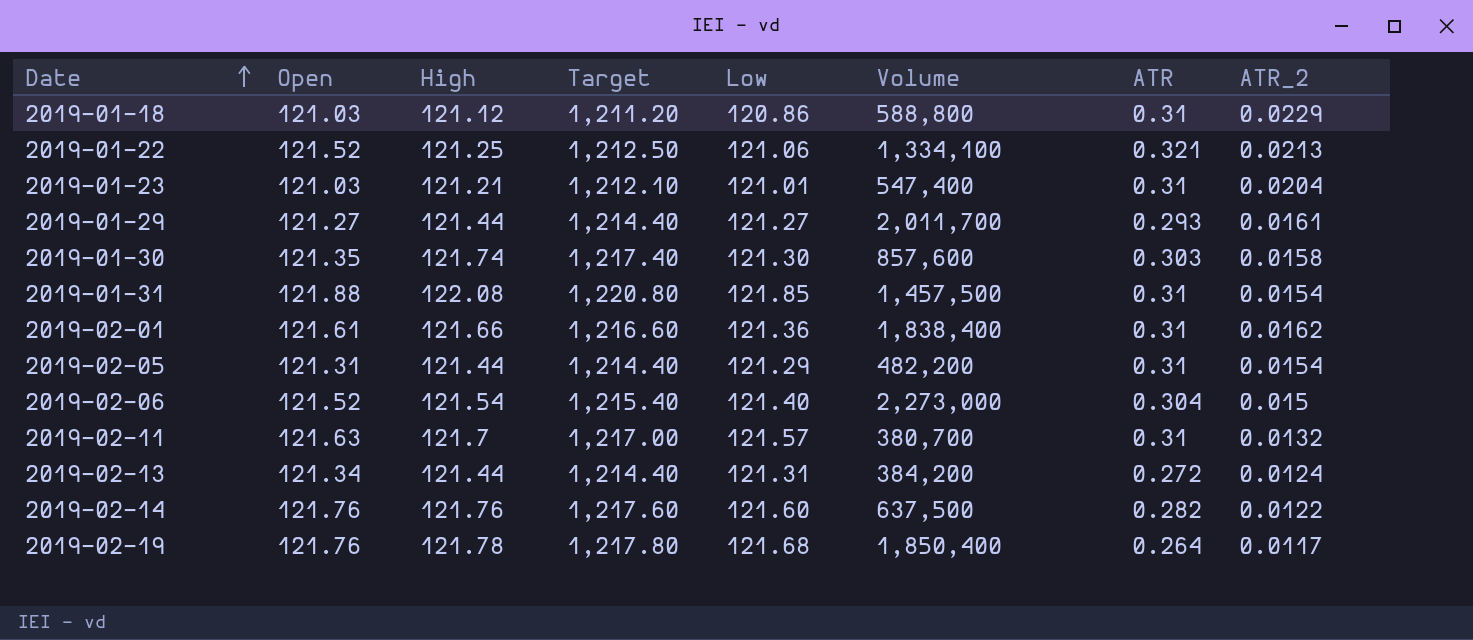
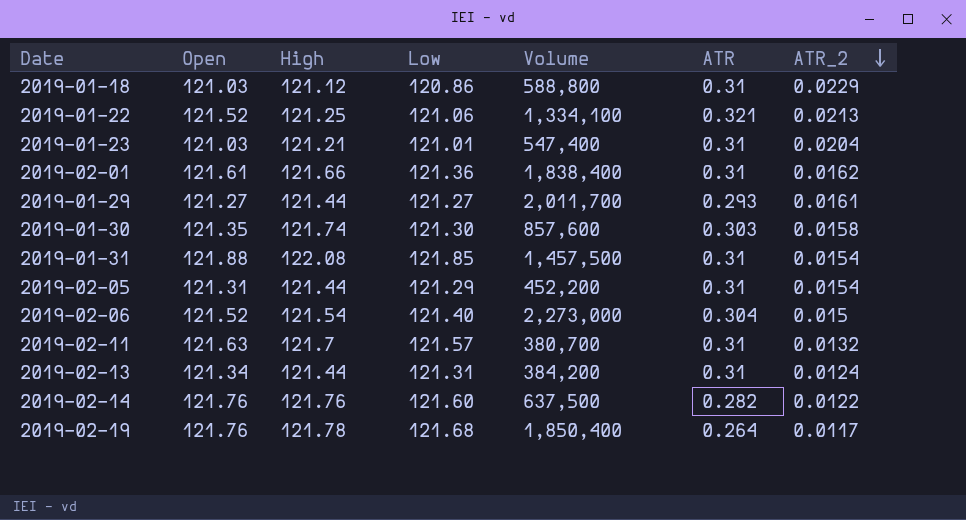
row order: Date ascending -> ATR_2 descending
column Target | formula: [High] * 10 -> none
2019-02-05 | Volume: 482,200 -> 452,200
2019-02-13 | ATR: 0.272 -> 0.31

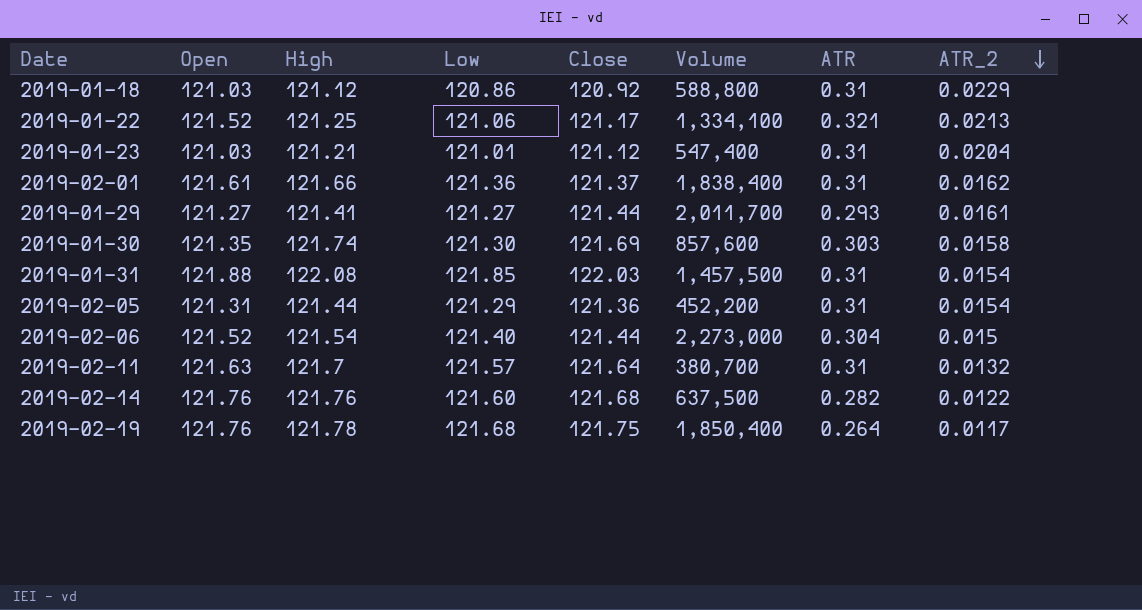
column Close | position: none -> 5
row 2019-02-13: 121.34 | 121.44 | 121.31 | 384,200 | 0.31 | 0.0124 -> none
2019-01-29 | High: 121.44 -> 121.41

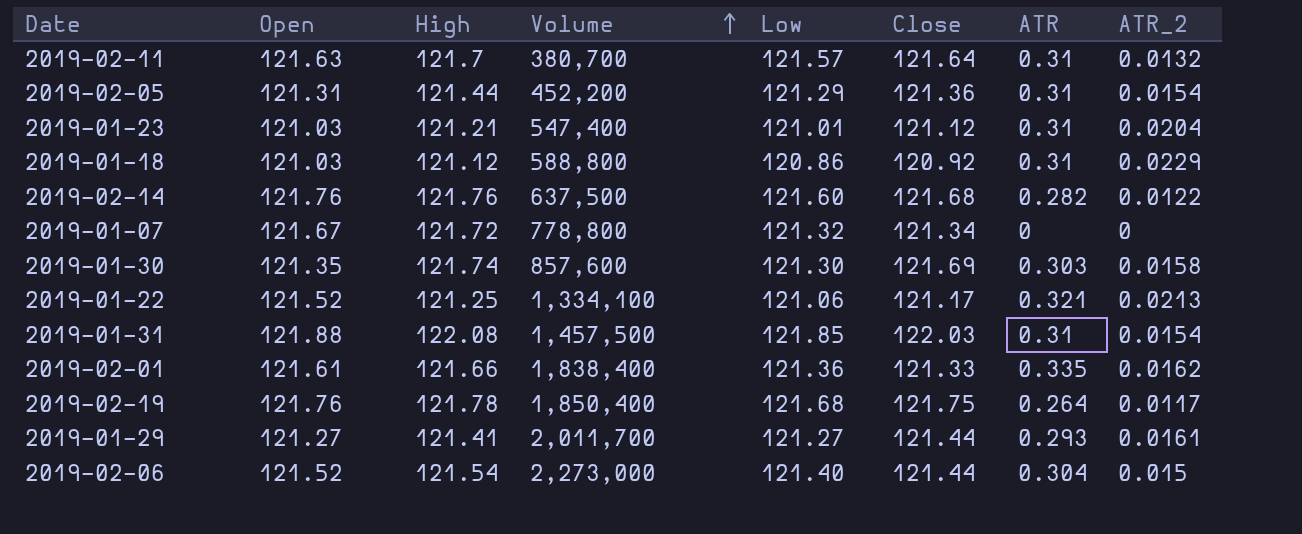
row order: ATR_2 descending -> Volume ascending
column Volume | position: 6 -> 4
row 2019-01-07: none -> 121.67 | 121.72 | 778,800 | 121.32 | 121.34 | 0 | 0
2019-02-01 | Close: 121.37 -> 121.33
2019-02-01 | ATR: 0.31 -> 0.335

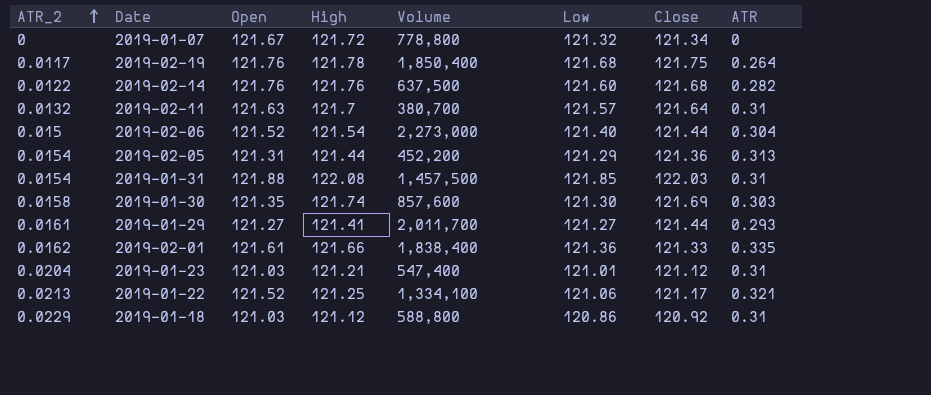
row order: Volume ascending -> ATR_2 ascending
column ATR_2 | position: 8 -> 1
2019-02-05 | ATR: 0.31 -> 0.313

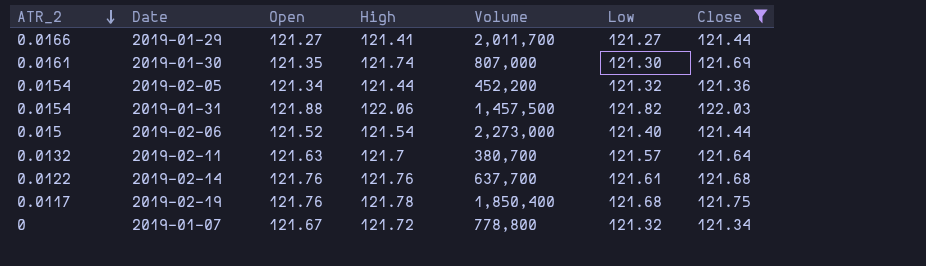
filter: none -> Close >= 121.34
row order: ATR_2 ascending -> ATR_2 descending
column ATR | position: 8 -> none
2019-01-29 | ATR_2: 0.0161 -> 0.0166
2019-01-30 | ATR_2: 0.0158 -> 0.0161
2019-01-30 | Volume: 857,600 -> 807,000
2019-02-05 | Open: 121.31 -> 121.34
2019-02-05 | Low: 121.29 -> 121.32
2019-01-31 | High: 122.08 -> 122.06
2019-01-31 | Low: 121.85 -> 121.82
2019-02-14 | Volume: 637,500 -> 637,700
2019-02-14 | Low: 121.60 -> 121.61

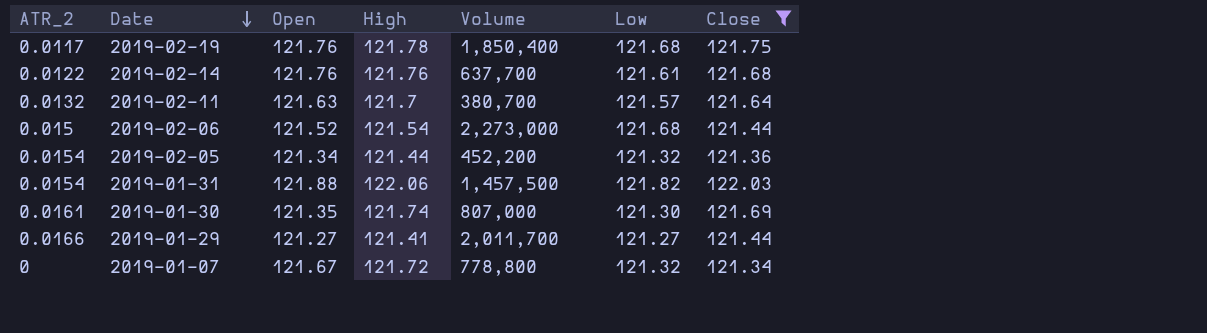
row order: ATR_2 descending -> Date descending
2019-02-06 | Low: 121.40 -> 121.68

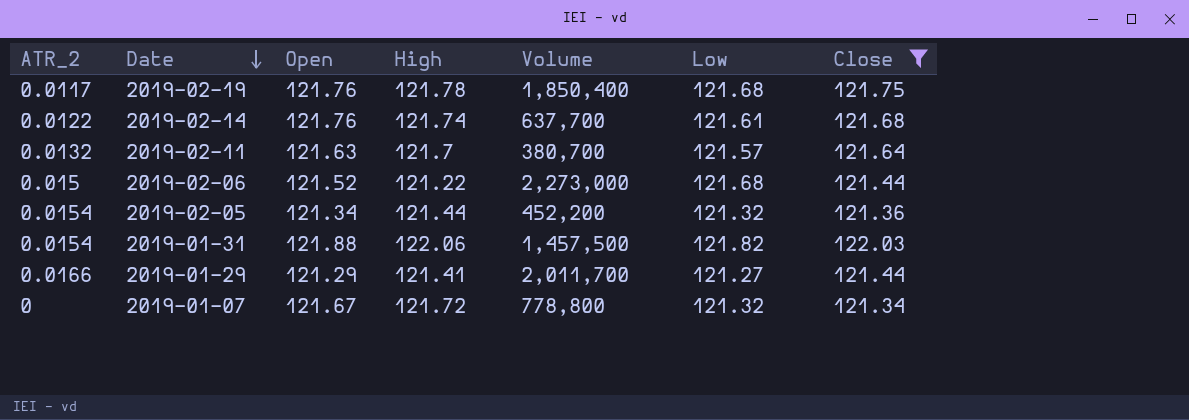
row 2019-01-30: 0.0161 | 121.35 | 121.74 | 807,000 | 121.30 | 121.69 -> none
2019-02-14 | High: 121.76 -> 121.74
2019-02-06 | High: 121.54 -> 121.22
2019-01-29 | Open: 121.27 -> 121.29

